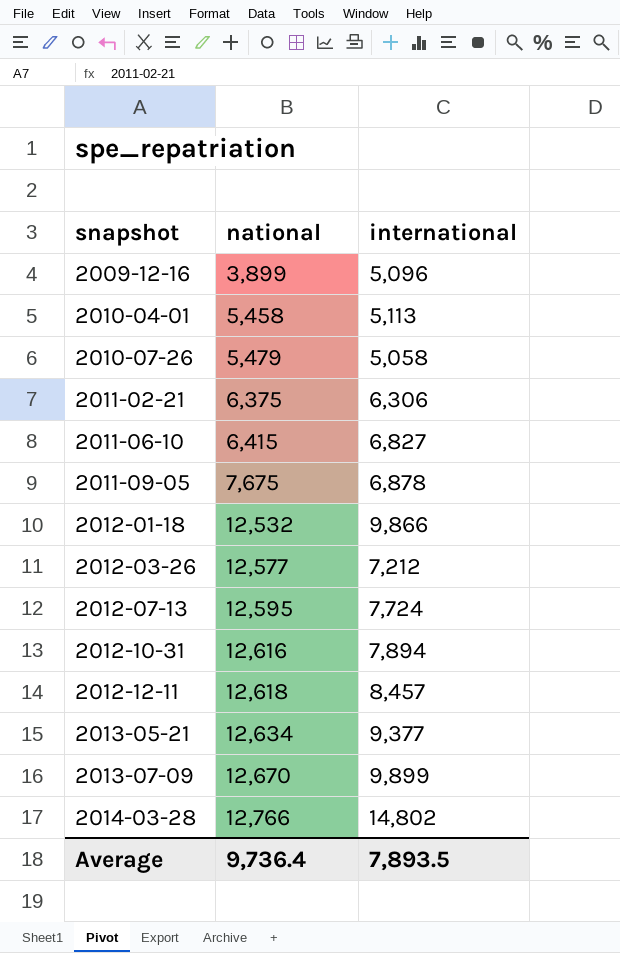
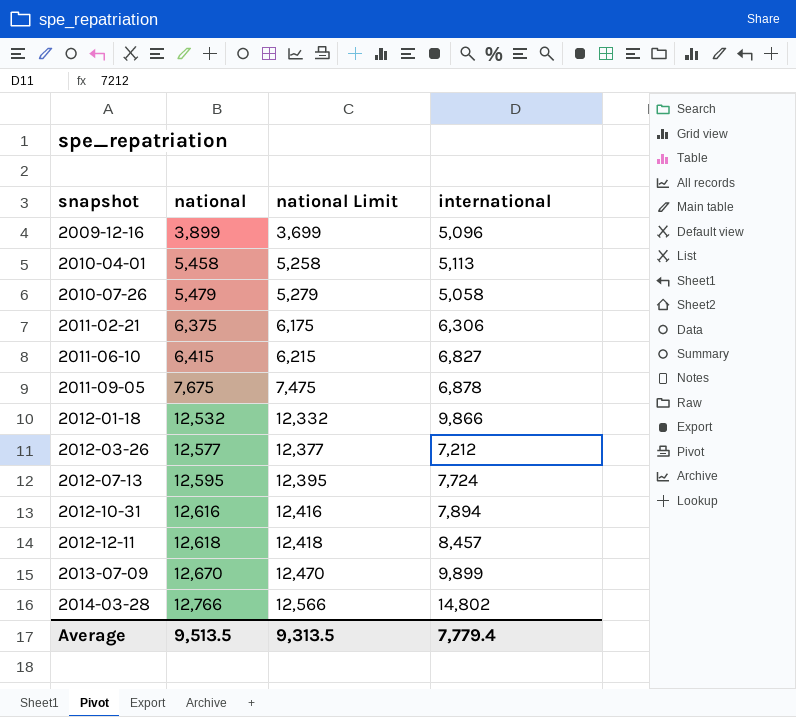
column national Limit | formula: none -> [national] - 200
row 2013-05-21: 12,634 | 9,377 -> none
Average | national: 9,736.4 -> 9,513.5
Average | international: 7,893.5 -> 7,779.4

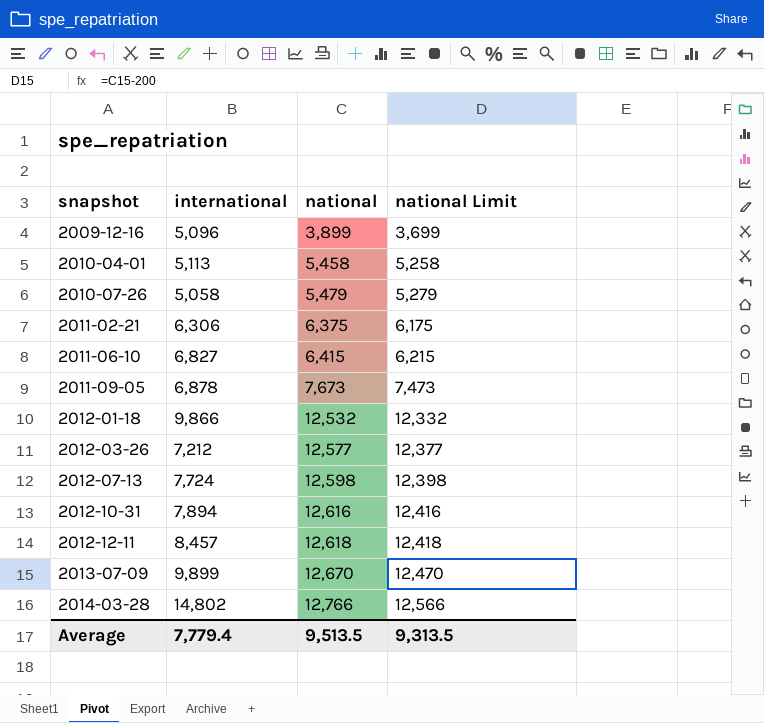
column international | position: 4 -> 2
2011-09-05 | national: 7,675 -> 7,673
2011-09-05 | national Limit: 7,475 -> 7,473
2012-07-13 | national: 12,595 -> 12,598
2012-07-13 | national Limit: 12,395 -> 12,398

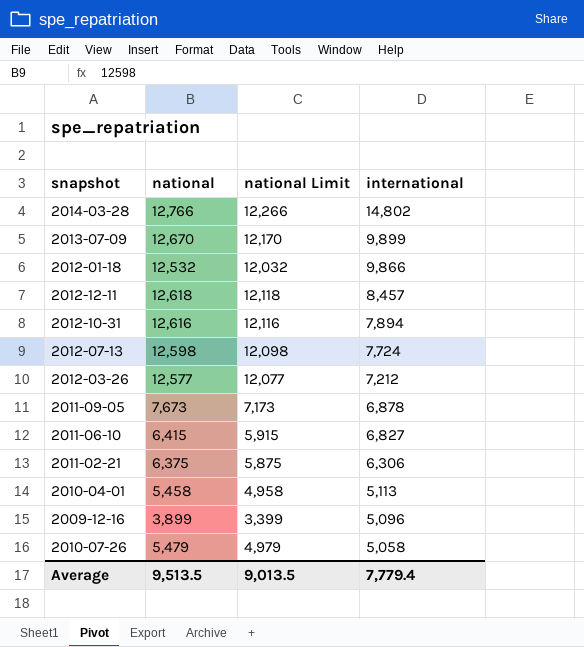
row order: snapshot ascending -> international descending
column national Limit | formula: [national] - 200 -> [national] - 500
column international | position: 2 -> 4
Average | national Limit: 9,313.5 -> 9,013.5

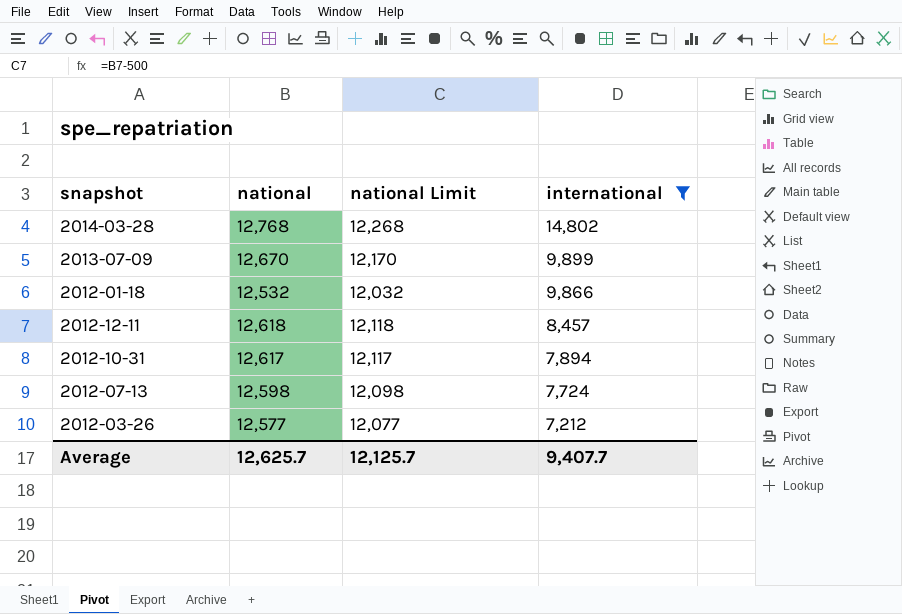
filter: none -> international >= 7,212
2014-03-28 | national: 12,766 -> 12,768
2014-03-28 | national Limit: 12,266 -> 12,268
2012-10-31 | national: 12,616 -> 12,617
2012-10-31 | national Limit: 12,116 -> 12,117
Average | national: 9,513.5 -> 12,625.7
Average | national Limit: 9,013.5 -> 12,125.7
Average | international: 7,779.4 -> 9,407.7

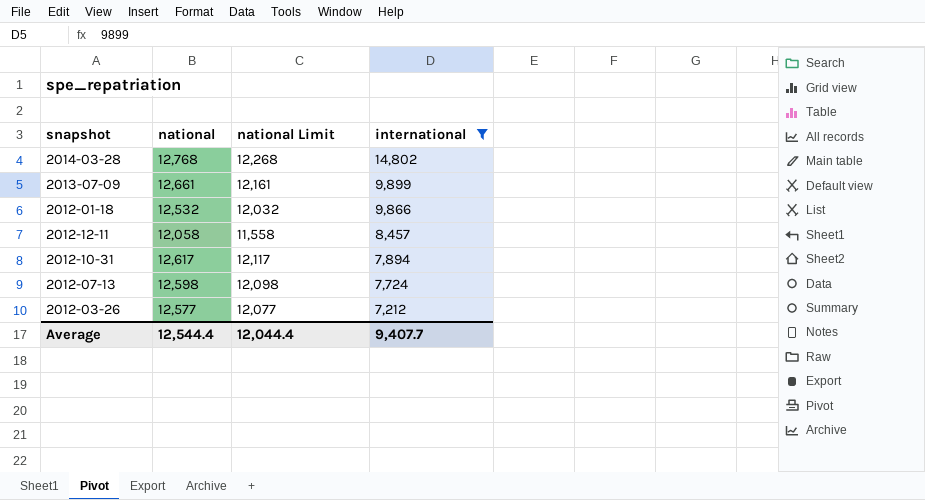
2013-07-09 | national: 12,670 -> 12,661
2013-07-09 | national Limit: 12,170 -> 12,161
2012-12-11 | national: 12,618 -> 12,058
2012-12-11 | national Limit: 12,118 -> 11,558
Average | national: 12,625.7 -> 12,544.4
Average | national Limit: 12,125.7 -> 12,044.4

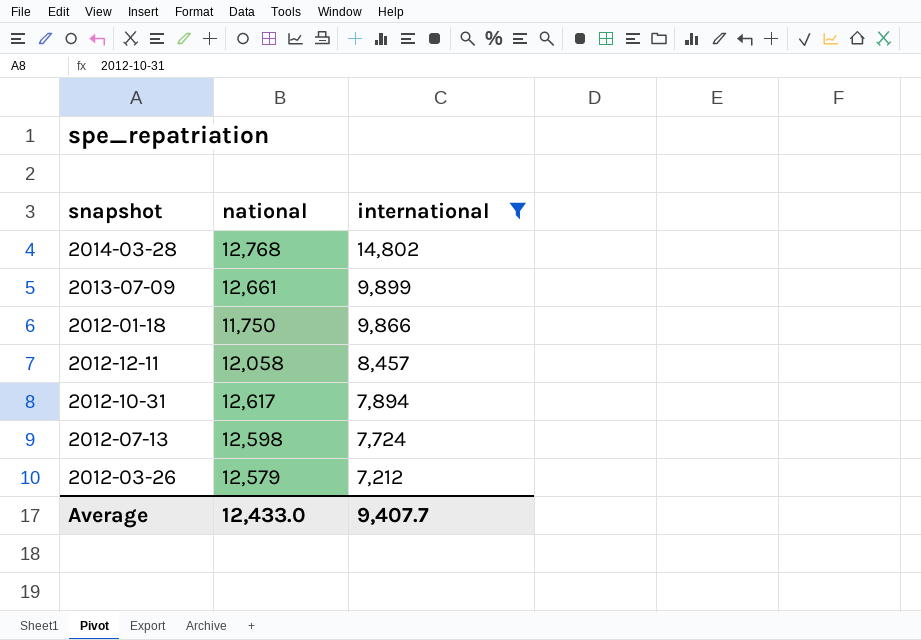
column national Limit | formula: [national] - 500 -> none
2012-01-18 | national: 12,532 -> 11,750
2012-03-26 | national: 12,577 -> 12,579
Average | national: 12,544.4 -> 12,433.0

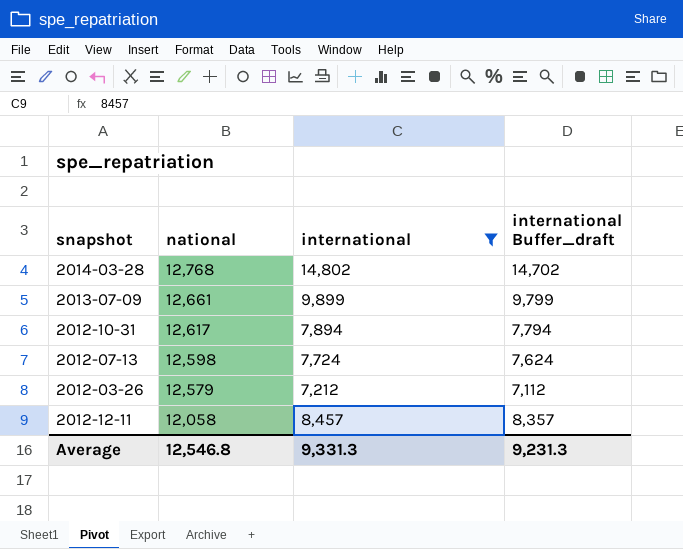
row order: international descending -> national descending
column international Buffer_draft | formula: none -> [international] - 100
row 2012-01-18: 11,750 | 9,866 -> none
Average | national: 12,433.0 -> 12,546.8
Average | international: 9,407.7 -> 9,331.3

